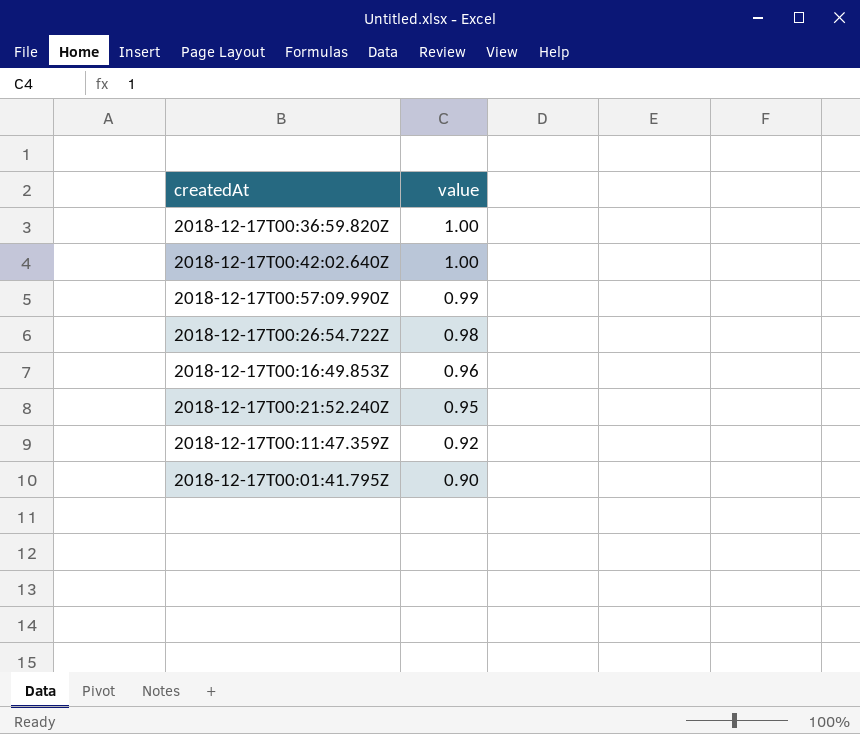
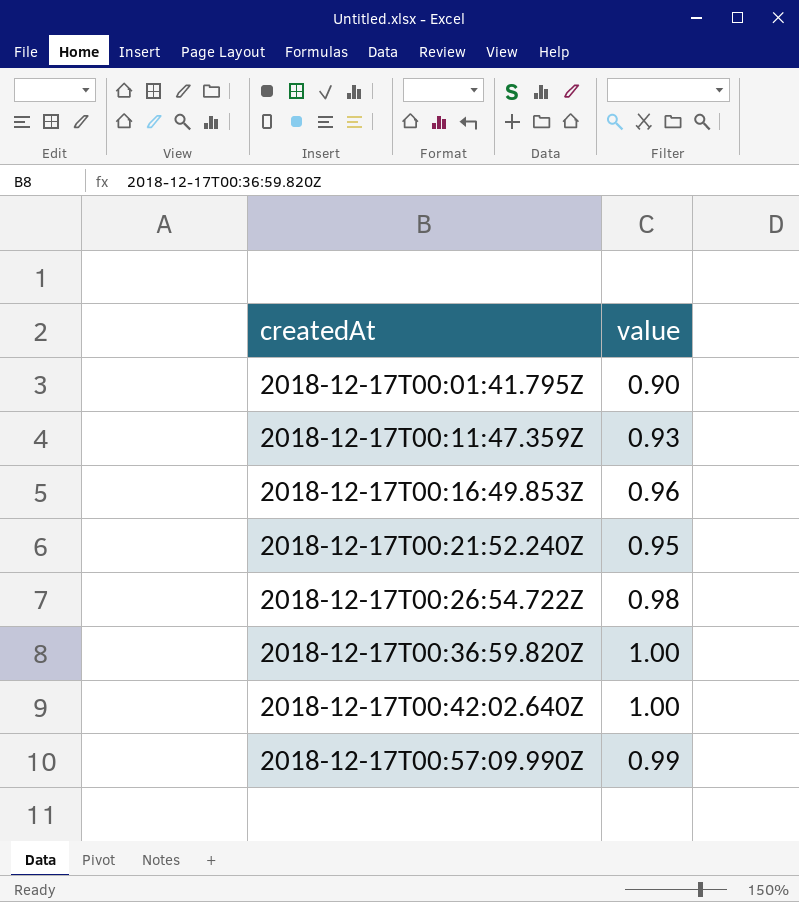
row order: value descending -> createdAt ascending
2018-12-17T00:11:47.359Z | value: 0.92 -> 0.93

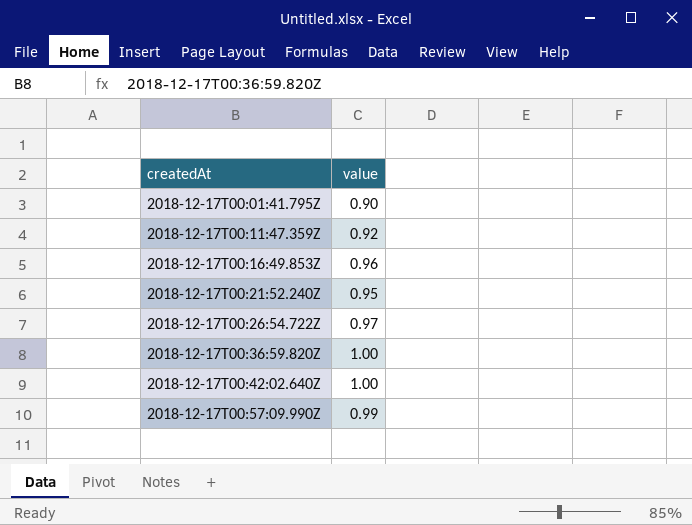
2018-12-17T00:11:47.359Z | value: 0.93 -> 0.92
2018-12-17T00:26:54.722Z | value: 0.98 -> 0.97

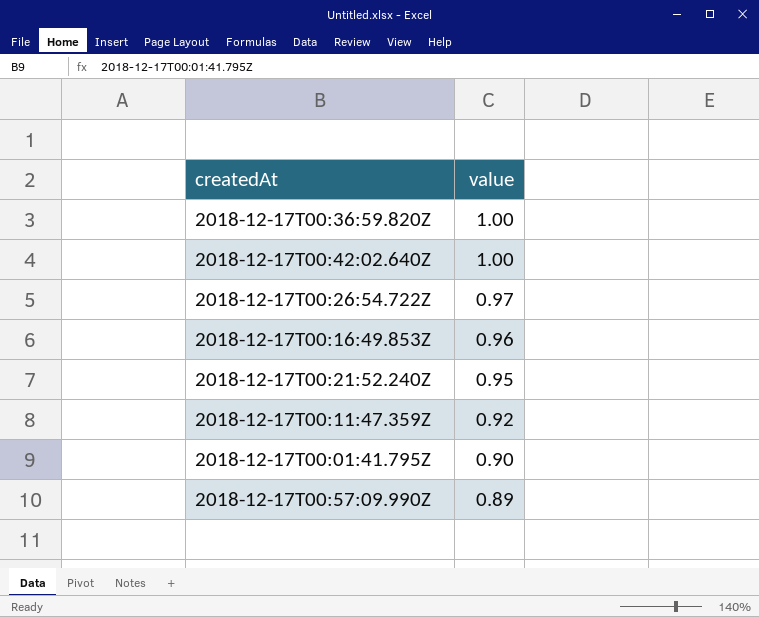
row order: createdAt ascending -> value descending
2018-12-17T00:57:09.990Z | value: 0.99 -> 0.89

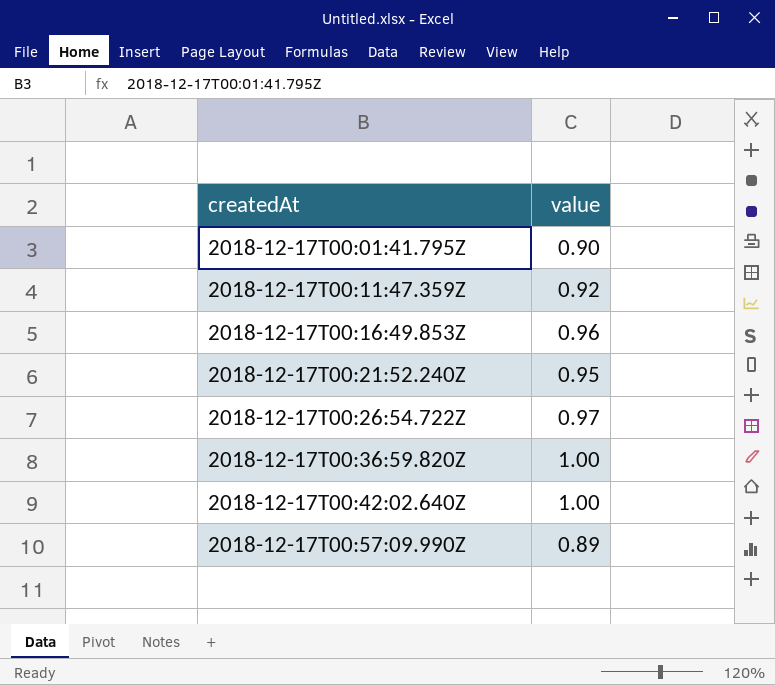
row order: value descending -> createdAt ascending

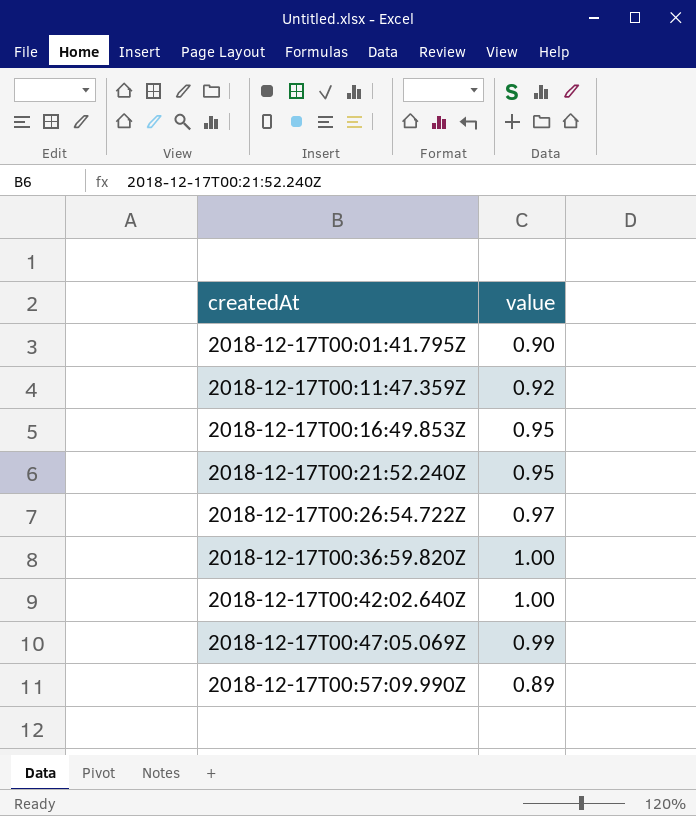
2018-12-17T00:16:49.853Z | value: 0.96 -> 0.95
row 2018-12-17T00:47:05.069Z: none -> 0.99

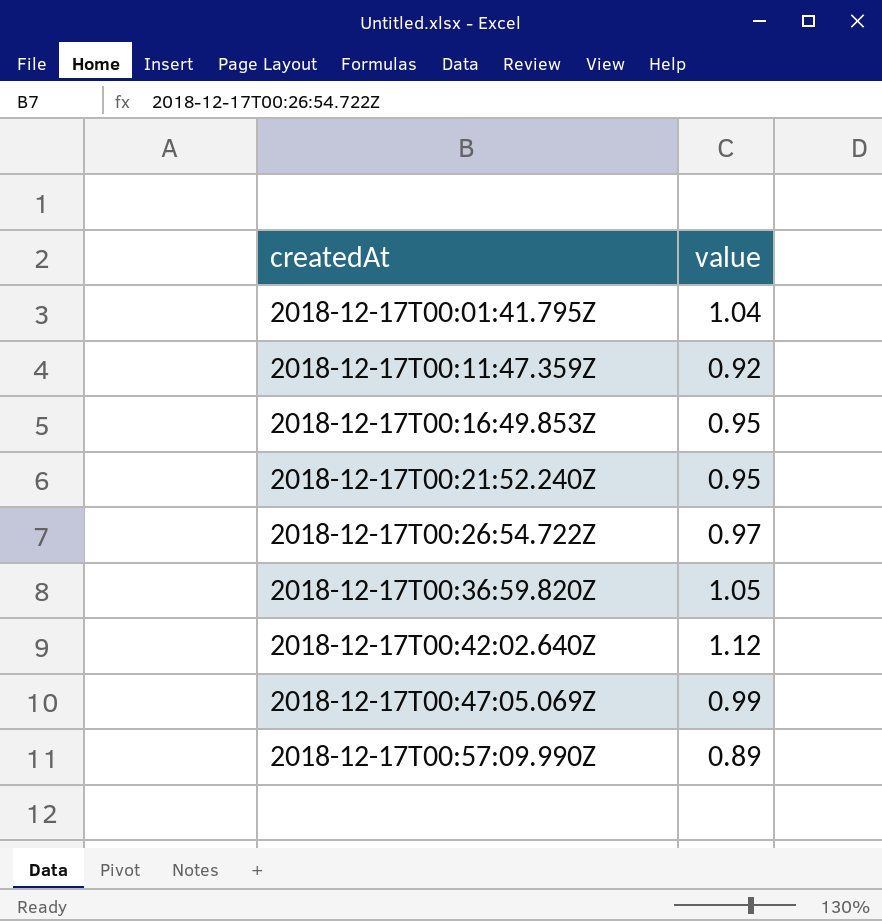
2018-12-17T00:01:41.795Z | value: 0.90 -> 1.04
2018-12-17T00:36:59.820Z | value: 1.00 -> 1.05
2018-12-17T00:42:02.640Z | value: 1.00 -> 1.12

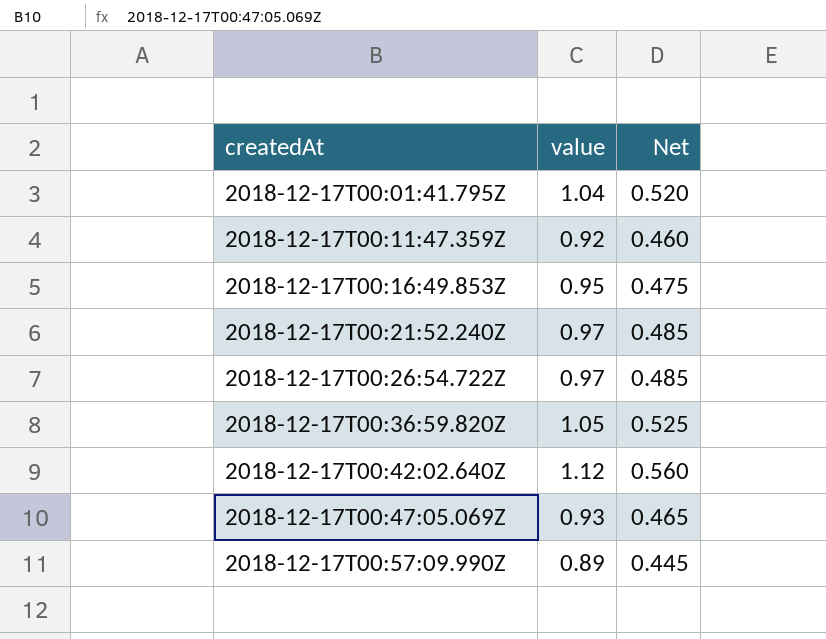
column Net | formula: none -> [value] * 0.5
2018-12-17T00:21:52.240Z | value: 0.95 -> 0.97
2018-12-17T00:47:05.069Z | value: 0.99 -> 0.93

